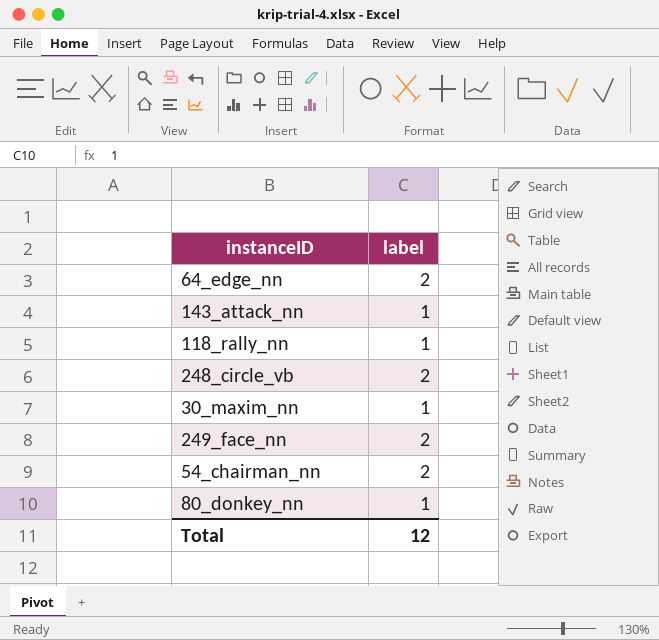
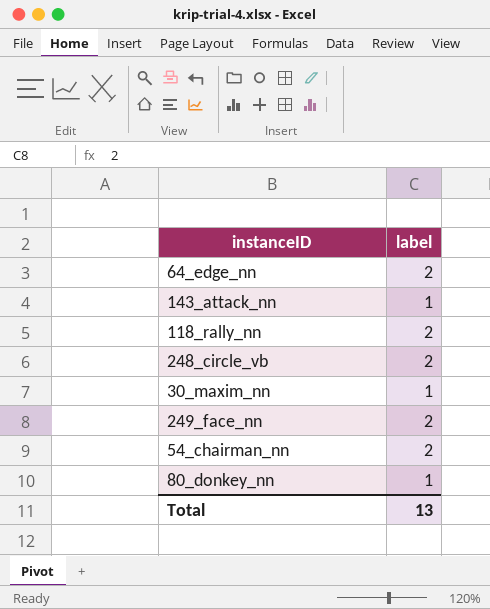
118_rally_nn | label: 1 -> 2
Total | label: 12 -> 13

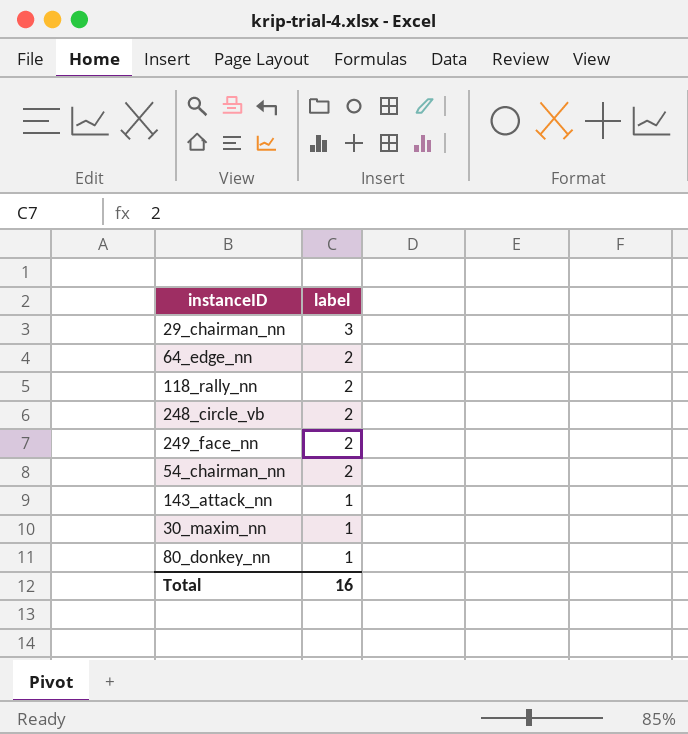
row order: none -> label descending
row 29_chairman_nn: none -> 3
Total | label: 13 -> 16

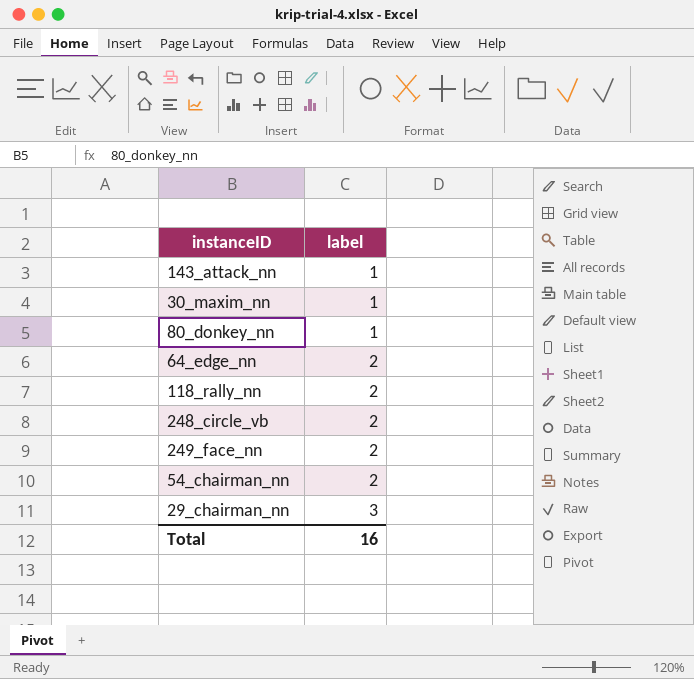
row order: label descending -> label ascending

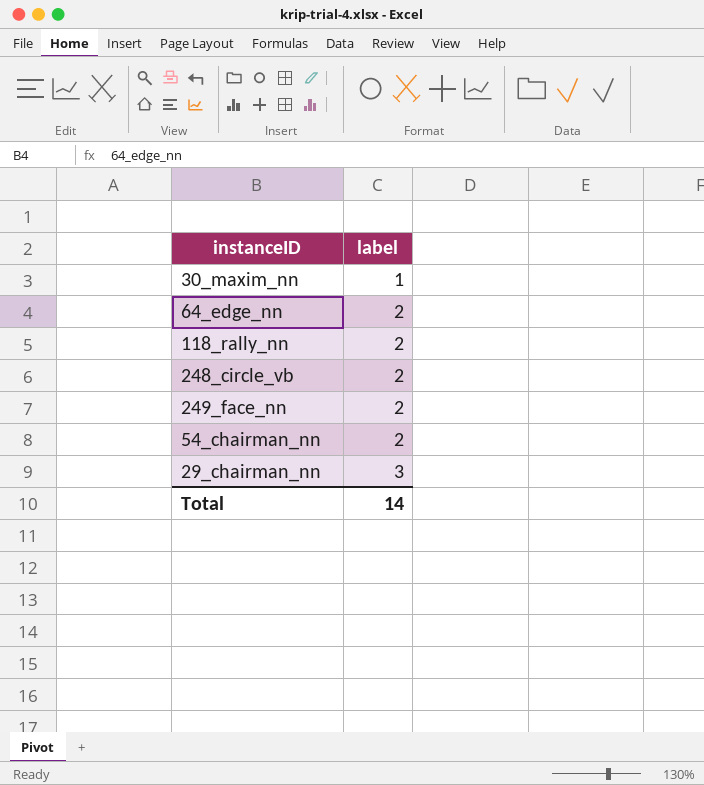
row 143_attack_nn: 1 -> none
row 80_donkey_nn: 1 -> none
Total | label: 16 -> 14

